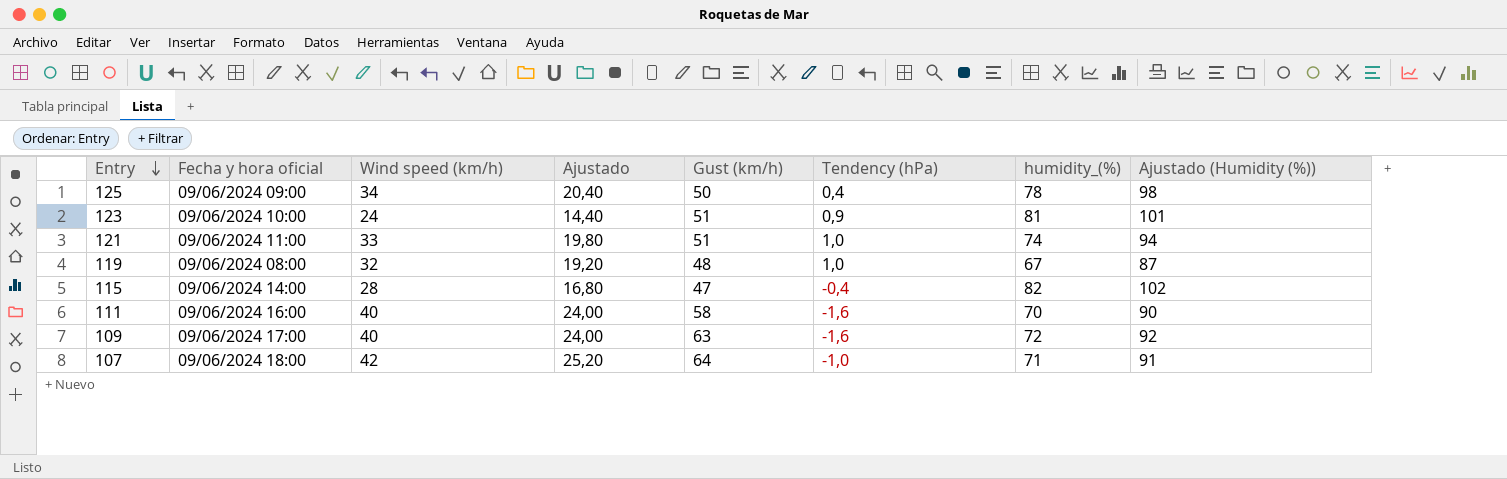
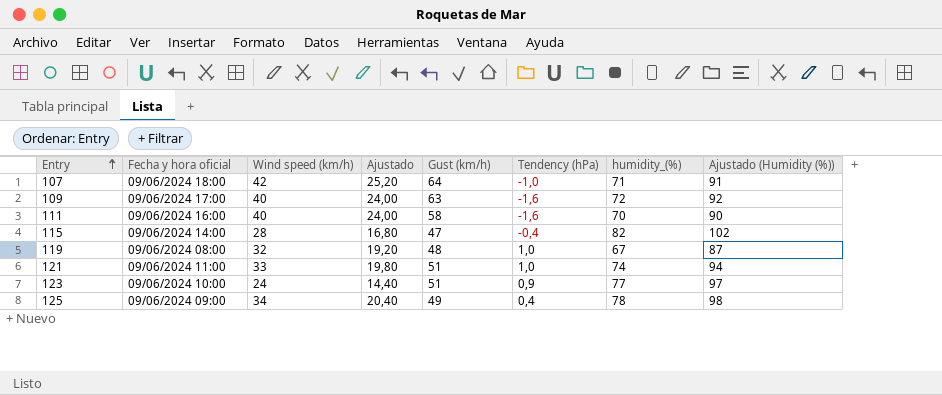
row order: Entry descending -> Entry ascending
123 | humidity_(%): 81 -> 77
123 | Ajustado (Humidity (%)): 101 -> 97
125 | Gust (km/h): 50 -> 49

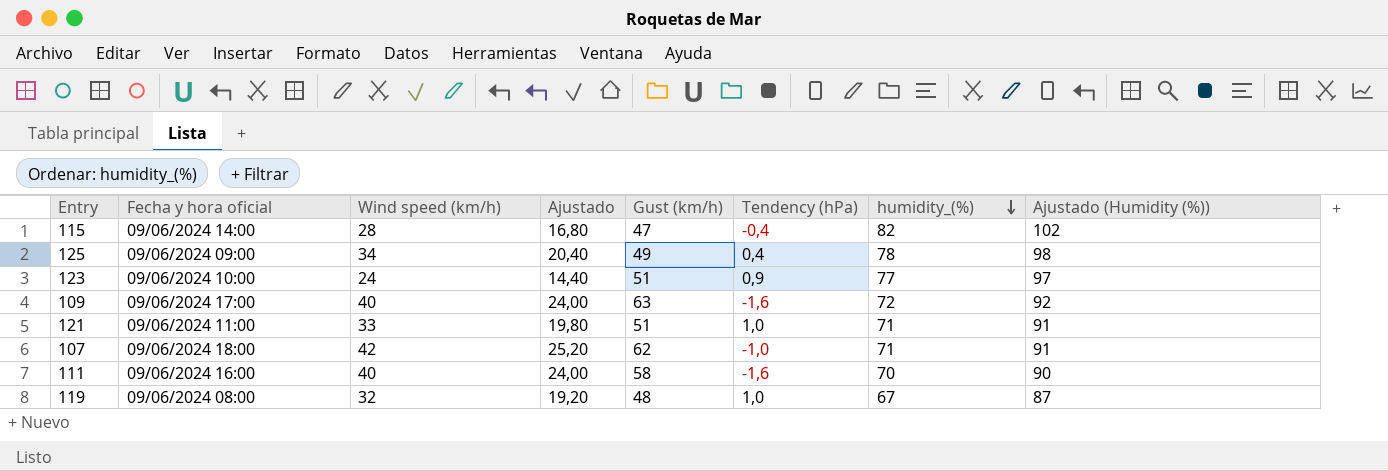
row order: Entry ascending -> humidity_(%) descending
121 | humidity_(%): 74 -> 71
121 | Ajustado (Humidity (%)): 94 -> 91
107 | Gust (km/h): 64 -> 62

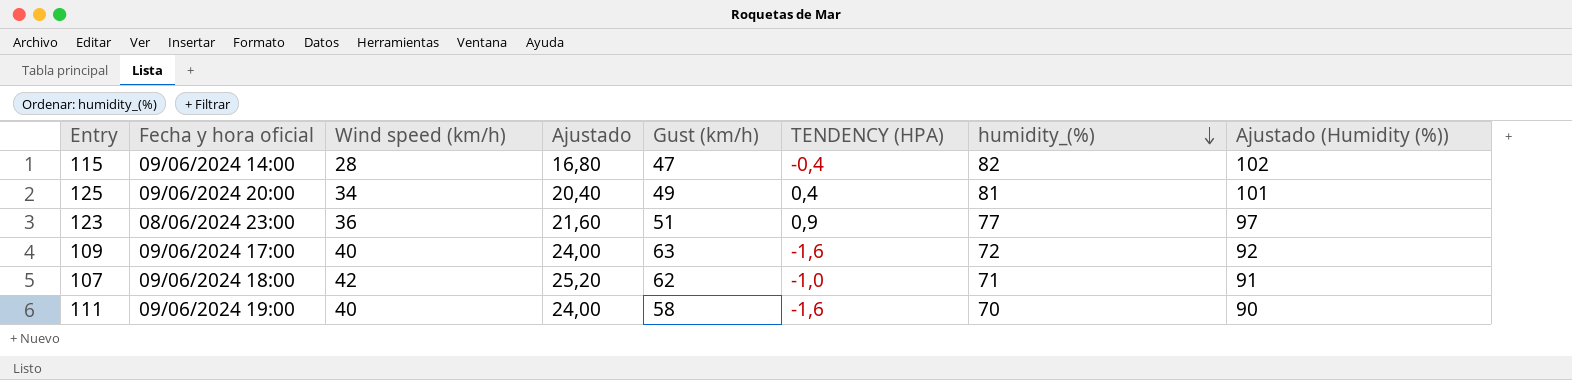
column name: Tendency (hPa) -> TENDENCY (HPA)
row 121: 09/06/2024 11:00 | 33 | 19,80 | 51 | 1,0 | 71 | 91 -> none
row 119: 09/06/2024 08:00 | 32 | 19,20 | 48 | 1,0 | 67 | 87 -> none
125 | Fecha y hora oficial: 09/06/2024 09:00 -> 09/06/2024 20:00
125 | humidity_(%): 78 -> 81
125 | Ajustado (Humidity (%)): 98 -> 101
123 | Fecha y hora oficial: 09/06/2024 10:00 -> 08/06/2024 23:00
123 | Wind speed (km/h): 24 -> 36
123 | Ajustado: 14,40 -> 21,60
111 | Fecha y hora oficial: 09/06/2024 16:00 -> 09/06/2024 19:00

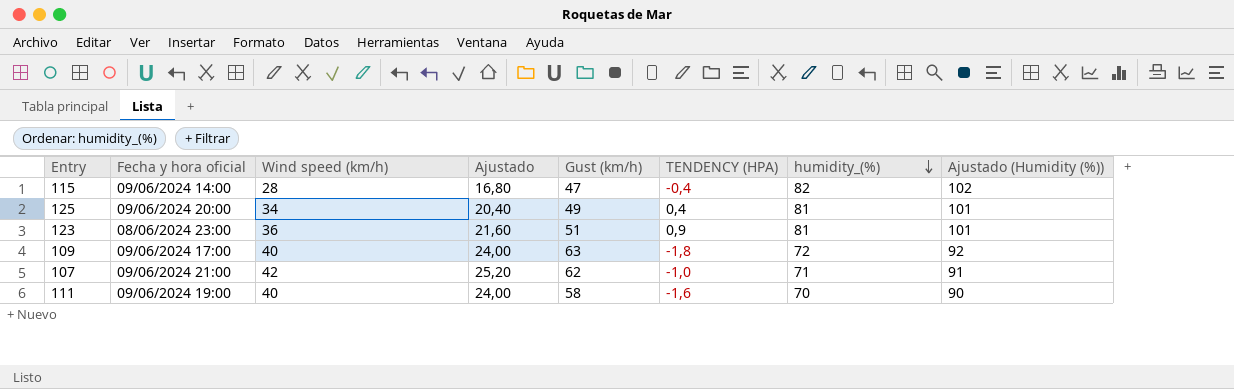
123 | humidity_(%): 77 -> 81
123 | Ajustado (Humidity (%)): 97 -> 101
109 | TENDENCY (HPA): -1,6 -> -1,8
107 | Fecha y hora oficial: 09/06/2024 18:00 -> 09/06/2024 21:00

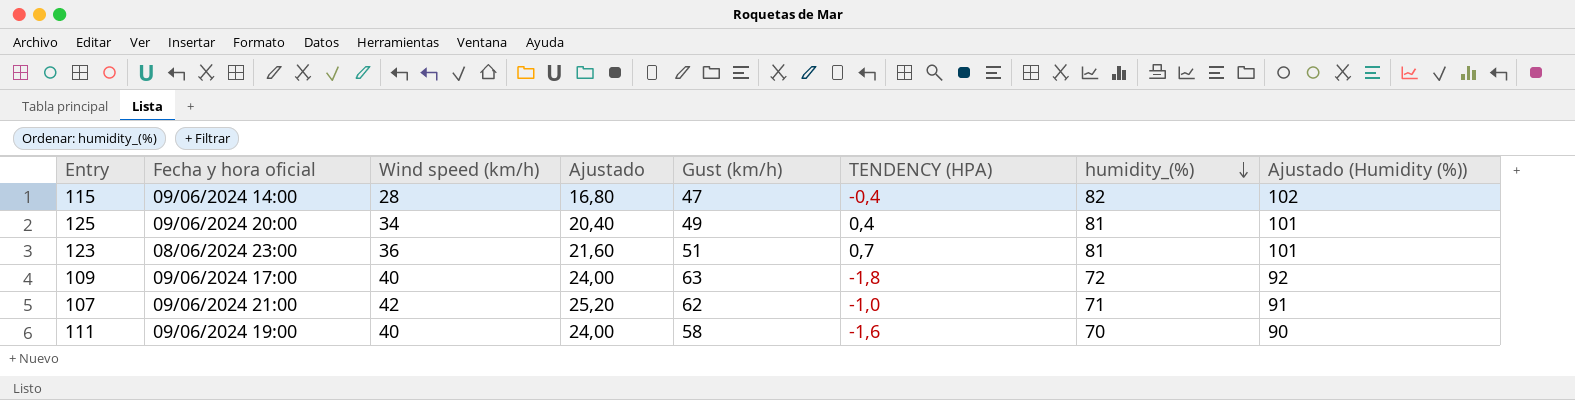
123 | TENDENCY (HPA): 0,9 -> 0,7

